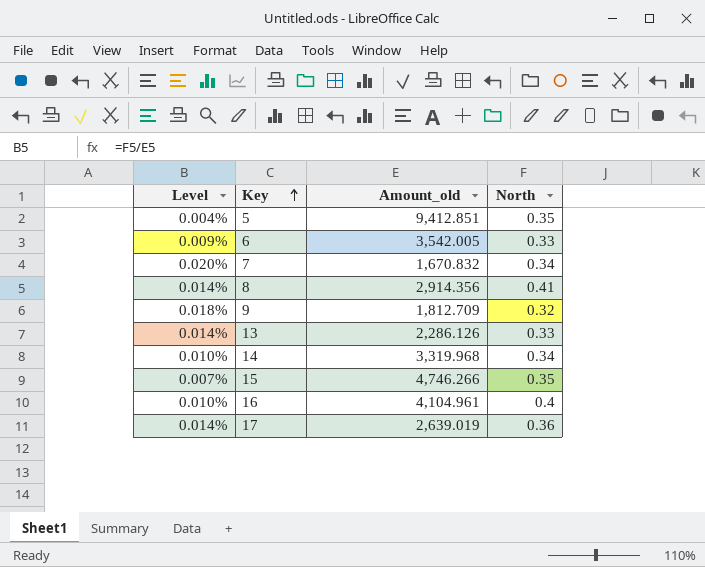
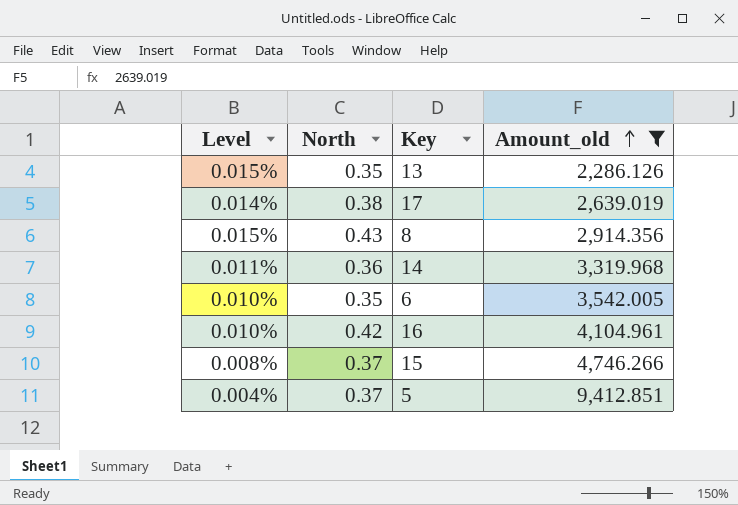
filter: none -> Amount_old >= 2,286.126
row order: Key ascending -> Amount_old ascending
column North | position: 4 -> 2
13 | Level: 0.014% -> 0.015%
13 | North: 0.33 -> 0.35
17 | North: 0.36 -> 0.38
8 | Level: 0.014% -> 0.015%
8 | North: 0.41 -> 0.43
14 | Level: 0.010% -> 0.011%
14 | North: 0.34 -> 0.36
6 | Level: 0.009% -> 0.010%
6 | North: 0.33 -> 0.35
16 | North: 0.4 -> 0.42
15 | Level: 0.007% -> 0.008%
15 | North: 0.35 -> 0.37
5 | North: 0.35 -> 0.37

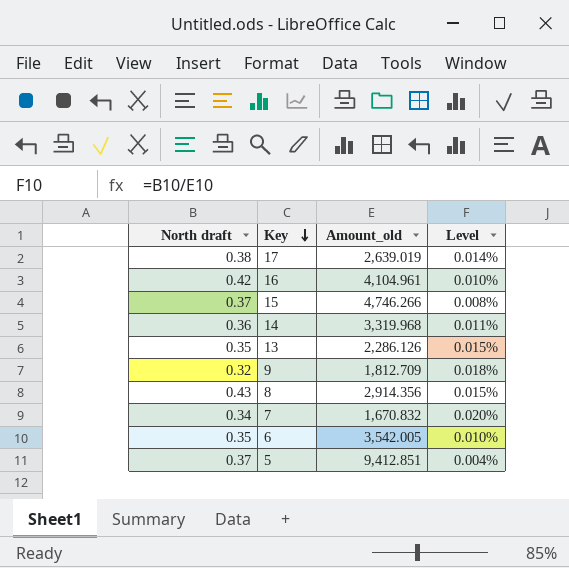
filter: Amount_old >= 2,286.126 -> none
row order: Amount_old ascending -> Key descending
column name: North -> North draft
column Level | position: 1 -> 4

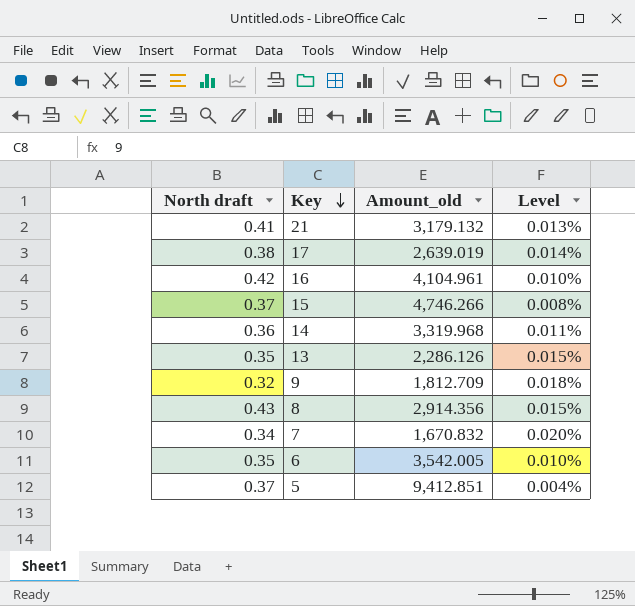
row 21: none -> 0.41 | 3,179.132 | 0.013%

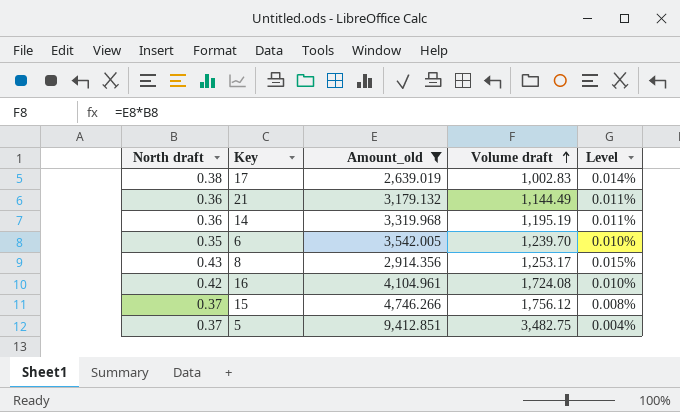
filter: none -> Amount_old >= 2,639.019
row order: Key descending -> Volume draft ascending
column Volume draft | formula: none -> [North draft] * [Amount_old]
21 | North draft: 0.41 -> 0.36
21 | Level: 0.013% -> 0.011%

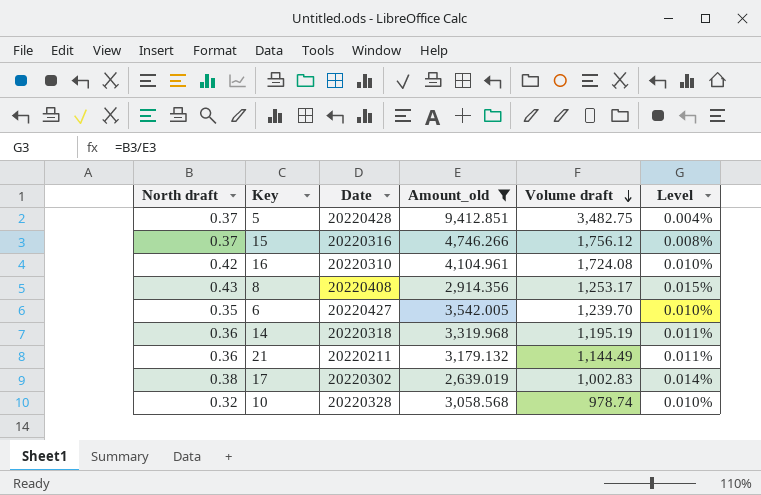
row order: Volume draft ascending -> Volume draft descending
column Date | position: none -> 3
row 10: none -> 0.32 | 20220328 | 3,058.568 | 978.74 | 0.010%

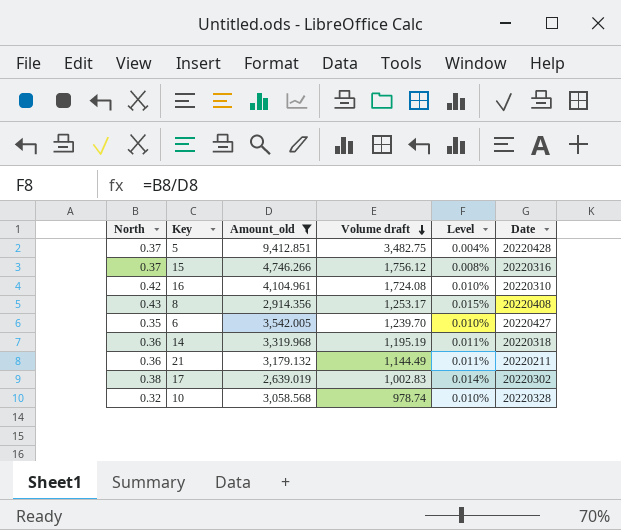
column name: North draft -> North
column Date | position: 3 -> 6

